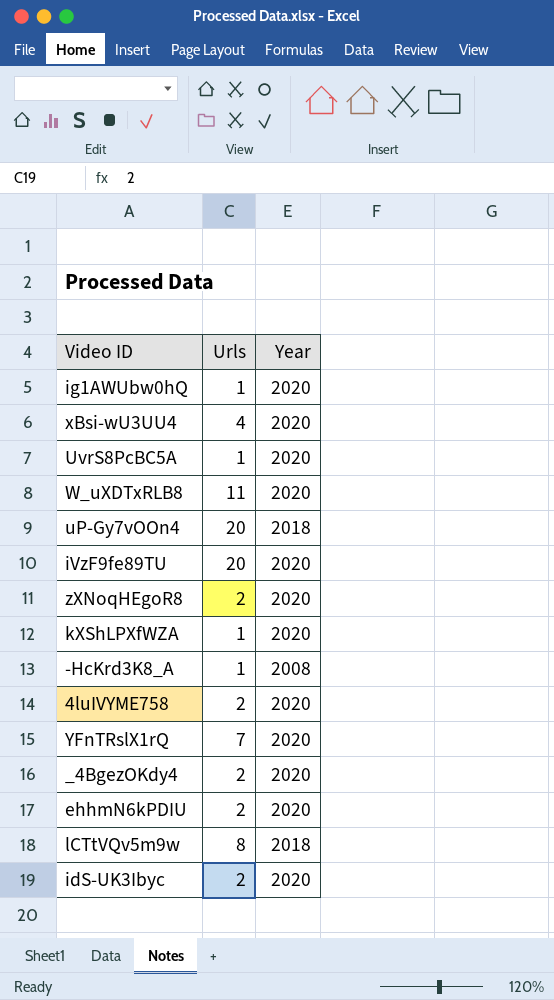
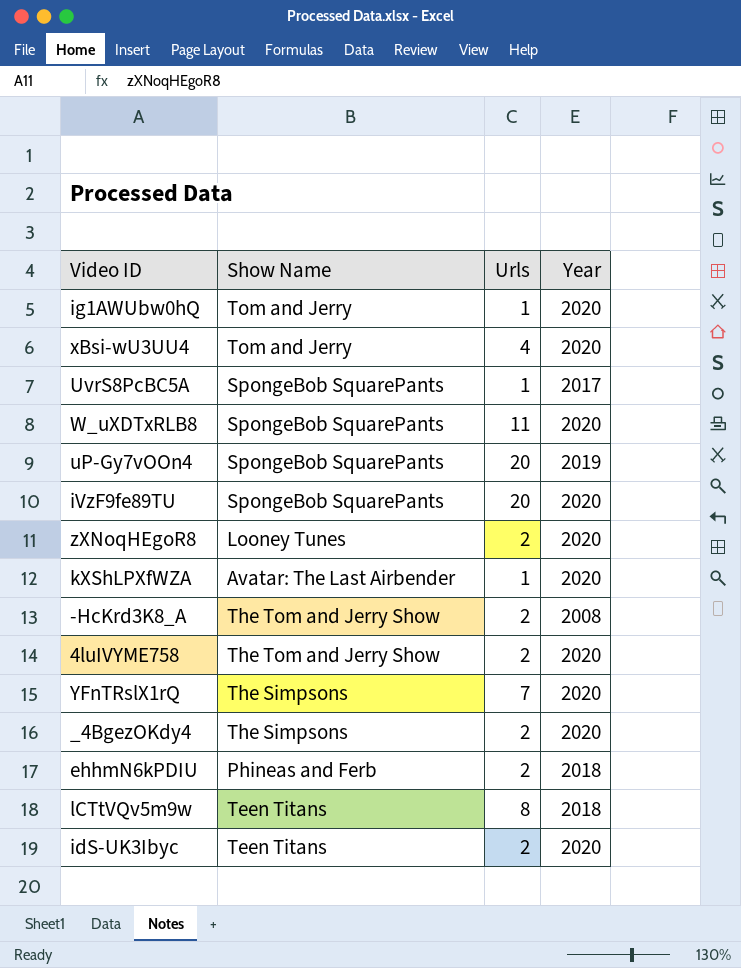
column Show Name | position: none -> 2
UvrS8PcBC5A | Year: 2020 -> 2017
uP-Gy7vOOn4 | Year: 2018 -> 2019
-HcKrd3K8_A | Urls: 1 -> 2
ehhmN6kPDIU | Year: 2020 -> 2018

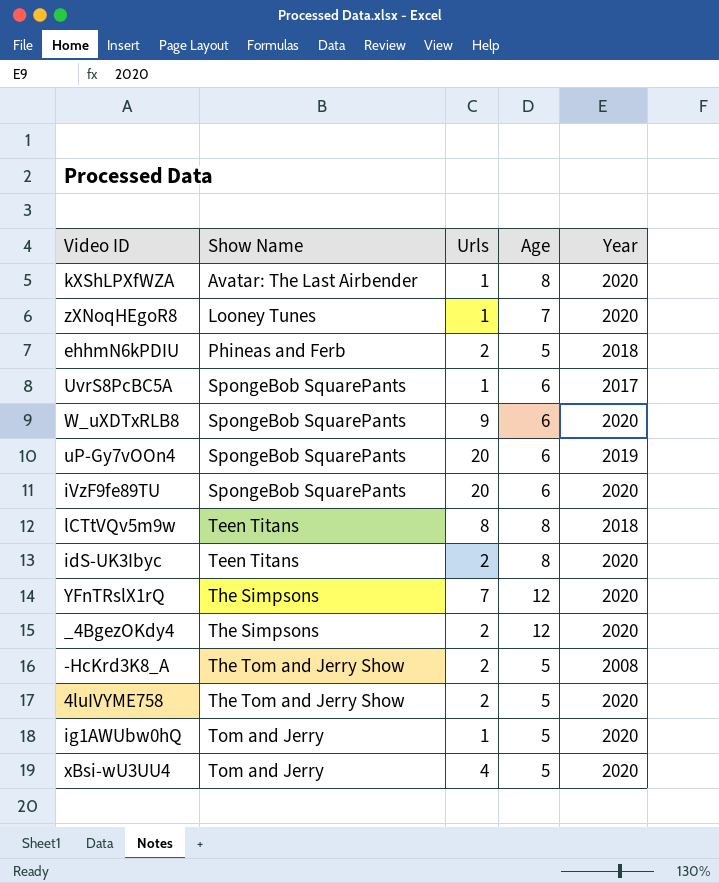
row order: none -> Show Name ascending
column Age | position: none -> 4
zXNoqHEgoR8 | Urls: 2 -> 1
W_uXDTxRLB8 | Urls: 11 -> 9

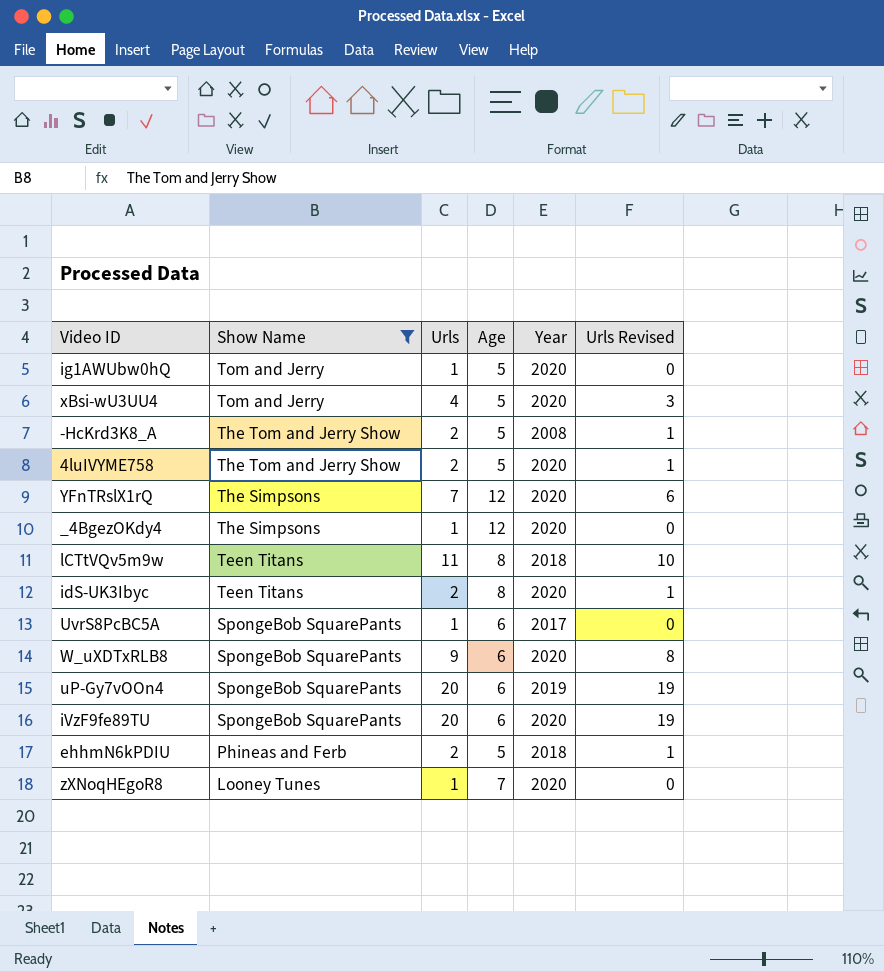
filter: none -> Show Name != Avatar: The Last Airbender
row order: Show Name ascending -> Show Name descending
column Urls Revised | formula: none -> [Urls] - 1
_4BgezOKdy4 | Urls: 2 -> 1
lCTtVQv5m9w | Urls: 8 -> 11

